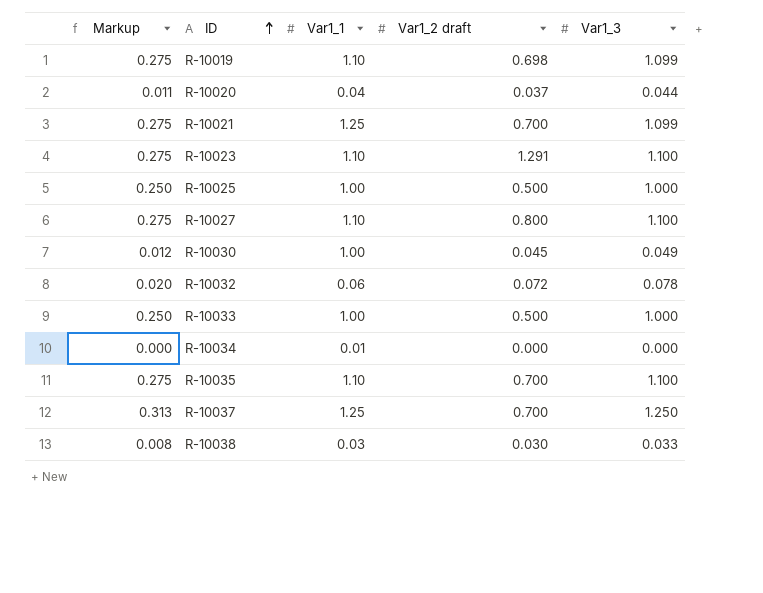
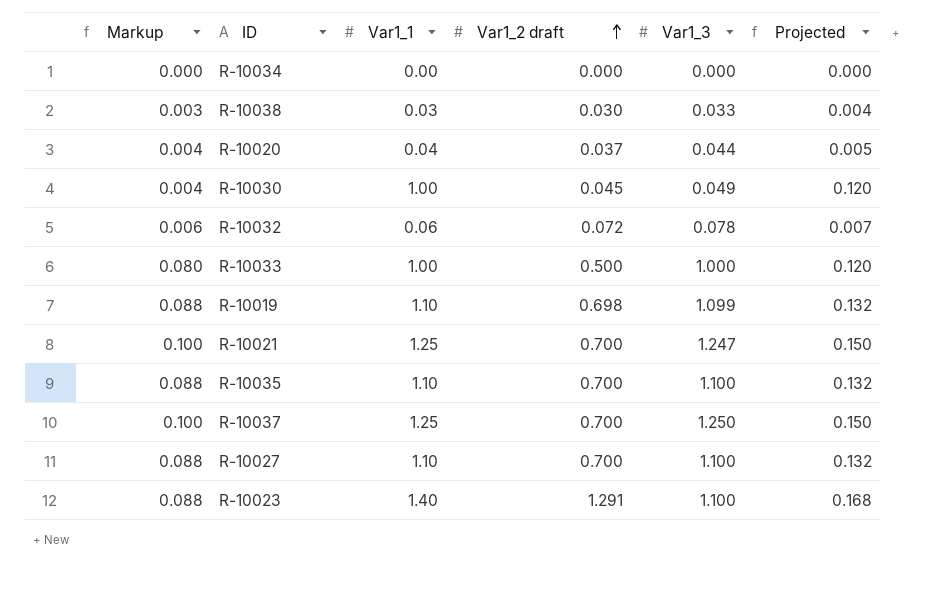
row order: ID ascending -> Var1_2 draft ascending
column Markup | formula: [Var1_3] * 0.25 -> [Var1_3] * 0.08
column Projected | formula: none -> [Var1_1] * 0.12
row R-10025: 0.250 | 1.00 | 0.500 | 1.000 -> none
R-10034 | Var1_1: 0.01 -> 0.00
R-10021 | Var1_3: 1.099 -> 1.247
R-10027 | Var1_2 draft: 0.800 -> 0.700
R-10023 | Var1_1: 1.10 -> 1.40

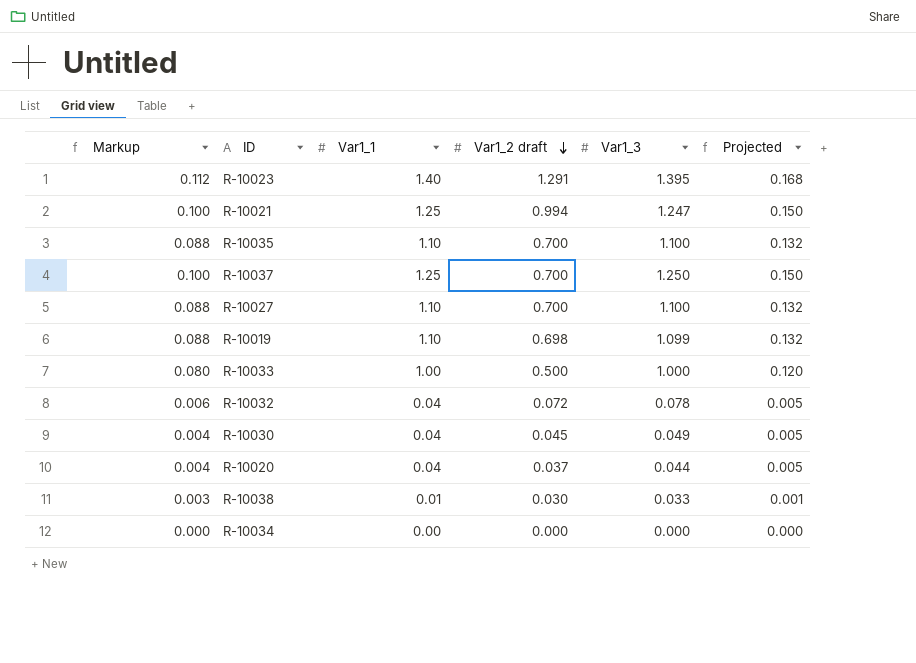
row order: Var1_2 draft ascending -> Var1_2 draft descending
R-10023 | Markup: 0.088 -> 0.112
R-10023 | Var1_3: 1.100 -> 1.395
R-10021 | Var1_2 draft: 0.700 -> 0.994
R-10032 | Var1_1: 0.06 -> 0.04
R-10032 | Projected: 0.007 -> 0.005
R-10030 | Var1_1: 1.00 -> 0.04
R-10030 | Projected: 0.120 -> 0.005
R-10038 | Var1_1: 0.03 -> 0.01
R-10038 | Projected: 0.004 -> 0.001

